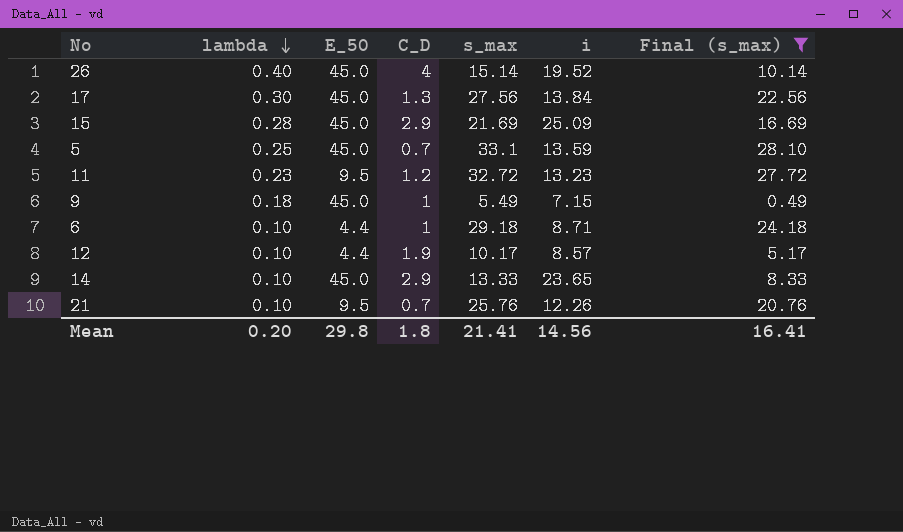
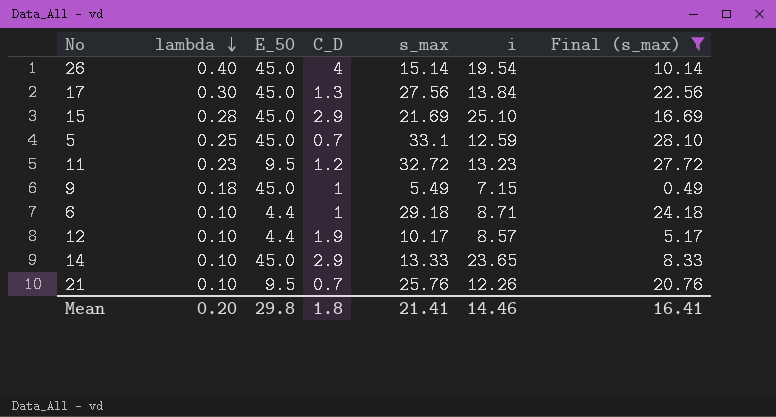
26 | i: 19.52 -> 19.54
15 | i: 25.09 -> 25.10
5 | i: 13.59 -> 12.59
Mean | i: 14.56 -> 14.46

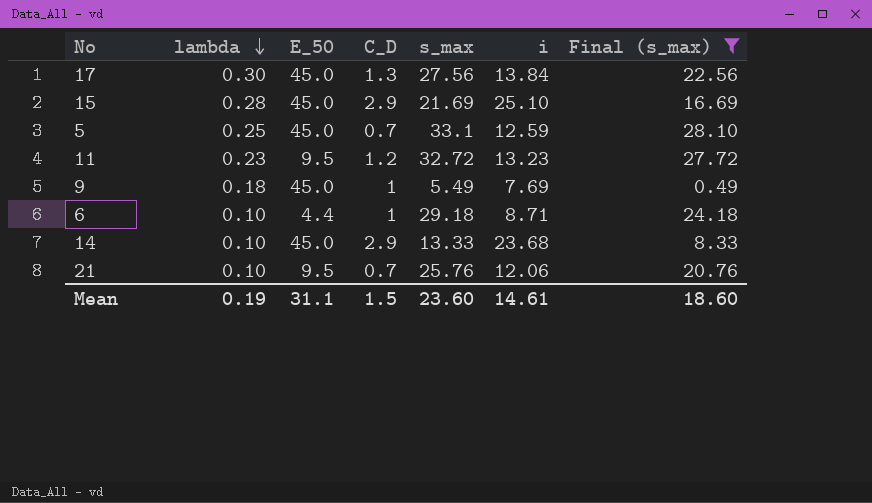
row 26: 0.40 | 45.0 | 4 | 15.14 | 19.54 | 10.14 -> none
row 12: 0.10 | 4.4 | 1.9 | 10.17 | 8.57 | 5.17 -> none
9 | i: 7.15 -> 7.69
14 | i: 23.65 -> 23.68
21 | i: 12.26 -> 12.06
Mean | lambda: 0.20 -> 0.19
Mean | E_50: 29.8 -> 31.1
Mean | C_D: 1.8 -> 1.5
Mean | s_max: 21.41 -> 23.60
Mean | i: 14.46 -> 14.61
Mean | Final (s_max): 16.41 -> 18.60

